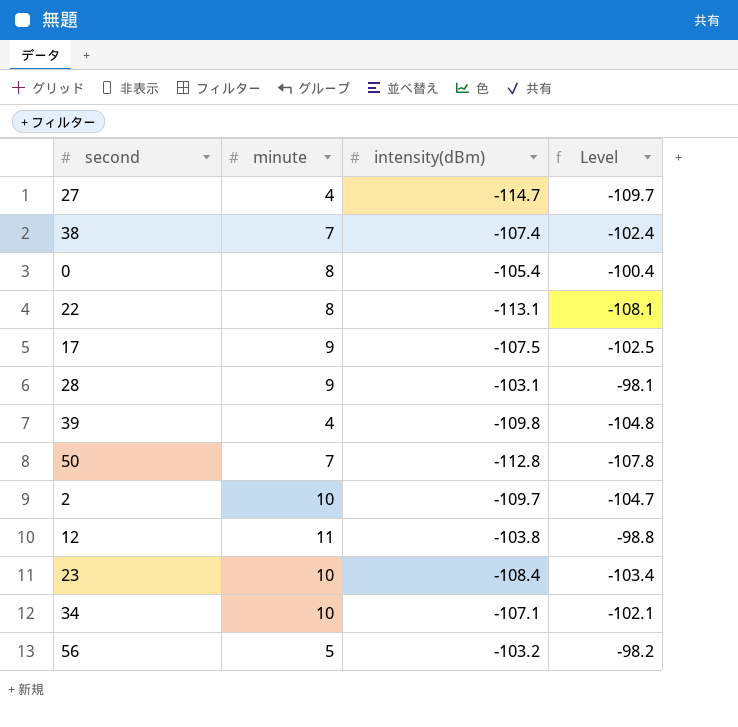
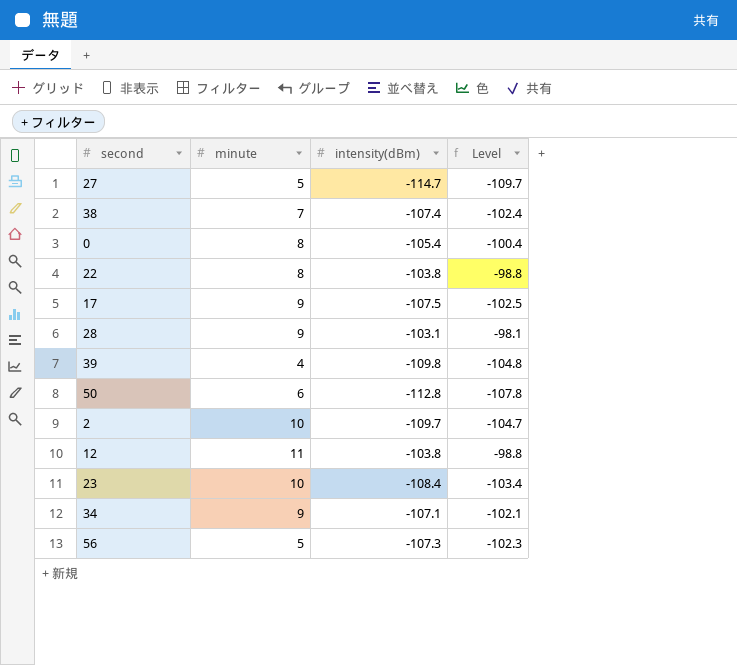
27 | minute: 4 -> 5
22 | intensity(dBm): -113.1 -> -103.8
22 | Level: -108.1 -> -98.8
50 | minute: 7 -> 6
34 | minute: 10 -> 9
56 | intensity(dBm): -103.2 -> -107.3
56 | Level: -98.2 -> -102.3

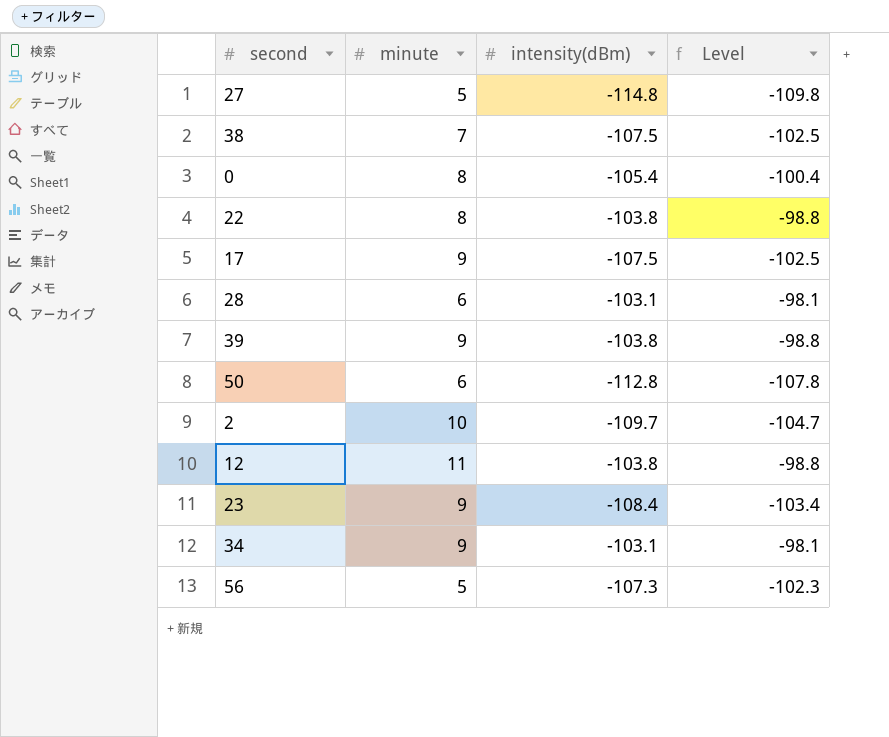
27 | intensity(dBm): -114.7 -> -114.8
27 | Level: -109.7 -> -109.8
38 | intensity(dBm): -107.4 -> -107.5
38 | Level: -102.4 -> -102.5
28 | minute: 9 -> 6
39 | minute: 4 -> 9
39 | intensity(dBm): -109.8 -> -103.8
39 | Level: -104.8 -> -98.8
23 | minute: 10 -> 9
34 | intensity(dBm): -107.1 -> -103.1
34 | Level: -102.1 -> -98.1

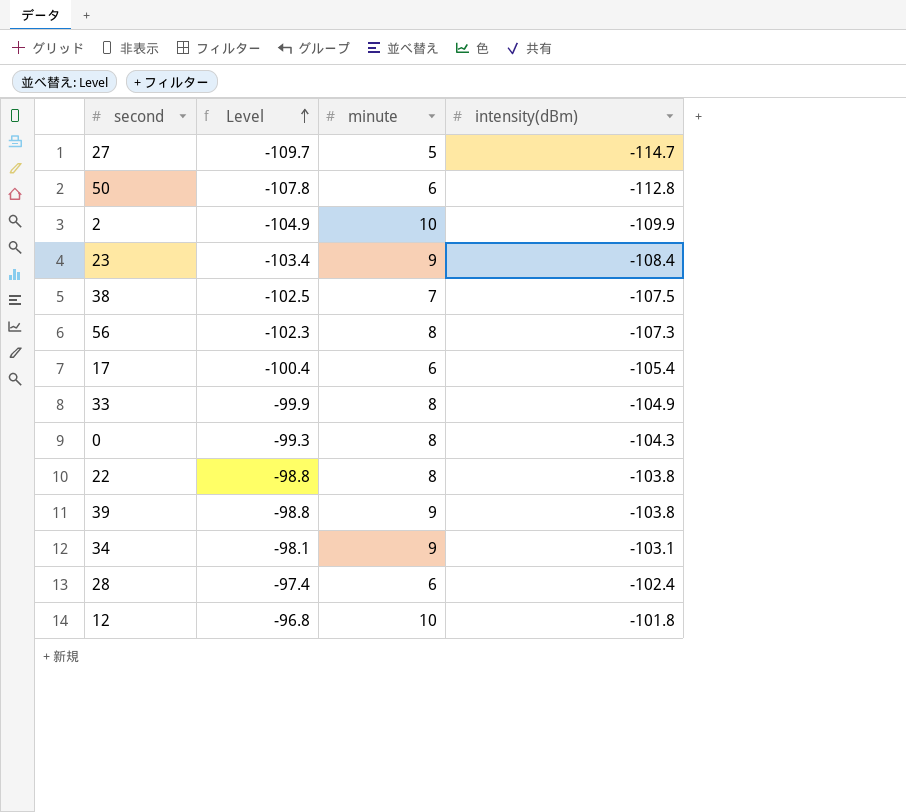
row order: none -> Level ascending
column Level | position: 4 -> 2
27 | Level: -109.8 -> -109.7
27 | intensity(dBm): -114.8 -> -114.7
2 | Level: -104.7 -> -104.9
2 | intensity(dBm): -109.7 -> -109.9
56 | minute: 5 -> 8
17 | Level: -102.5 -> -100.4
17 | minute: 9 -> 6
17 | intensity(dBm): -107.5 -> -105.4
row 33: none -> -99.9 | 8 | -104.9
0 | Level: -100.4 -> -99.3
0 | intensity(dBm): -105.4 -> -104.3
28 | Level: -98.1 -> -97.4
28 | intensity(dBm): -103.1 -> -102.4
12 | Level: -98.8 -> -96.8
12 | minute: 11 -> 10
12 | intensity(dBm): -103.8 -> -101.8

